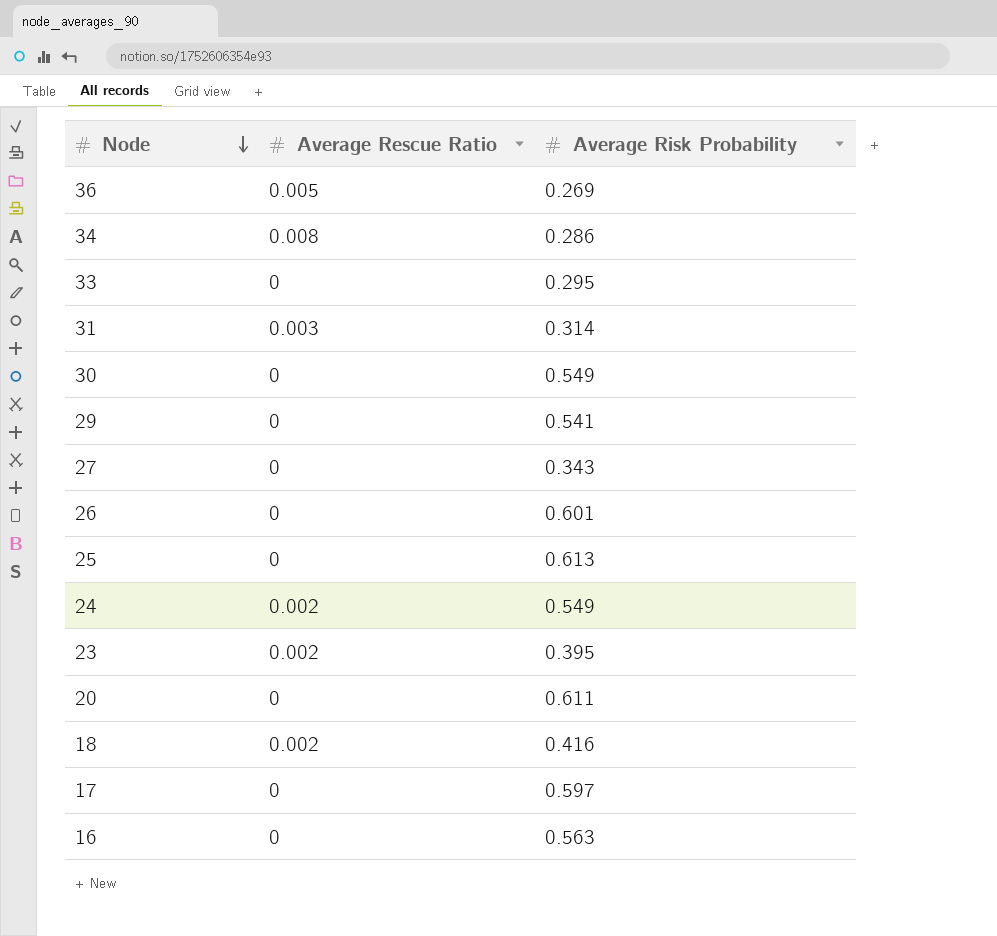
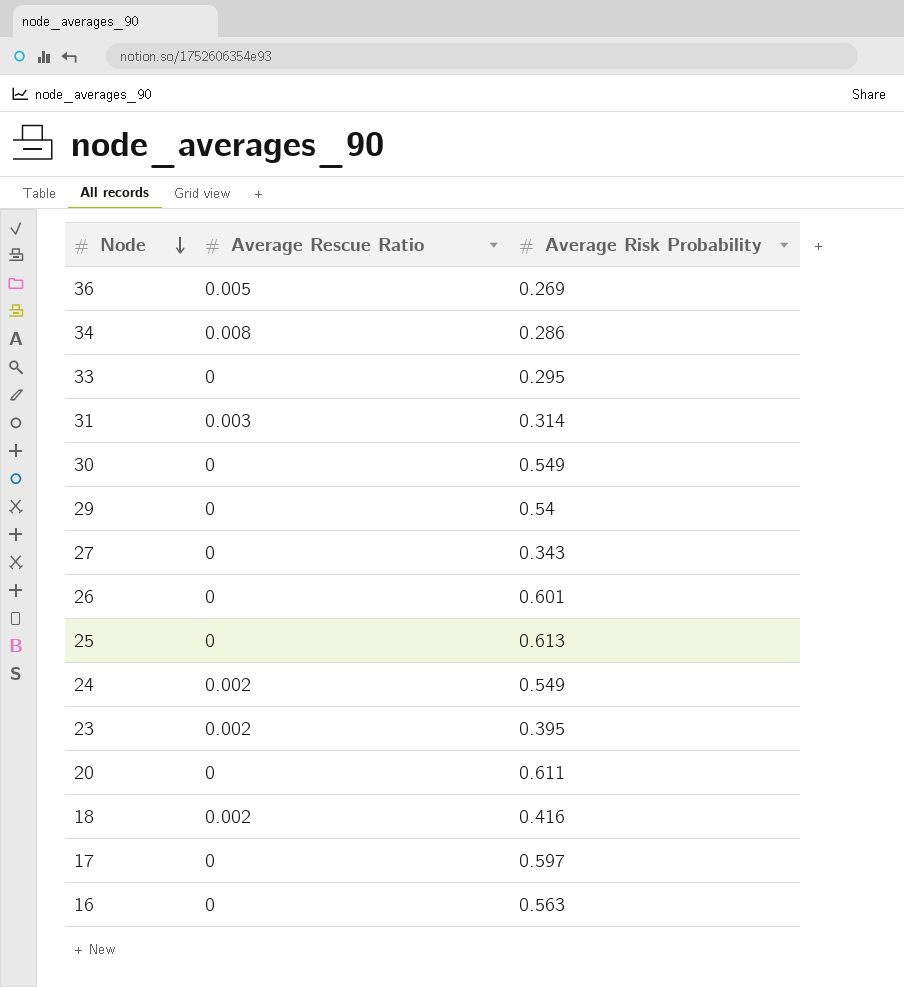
29 | Average Risk Probability: 0.541 -> 0.54

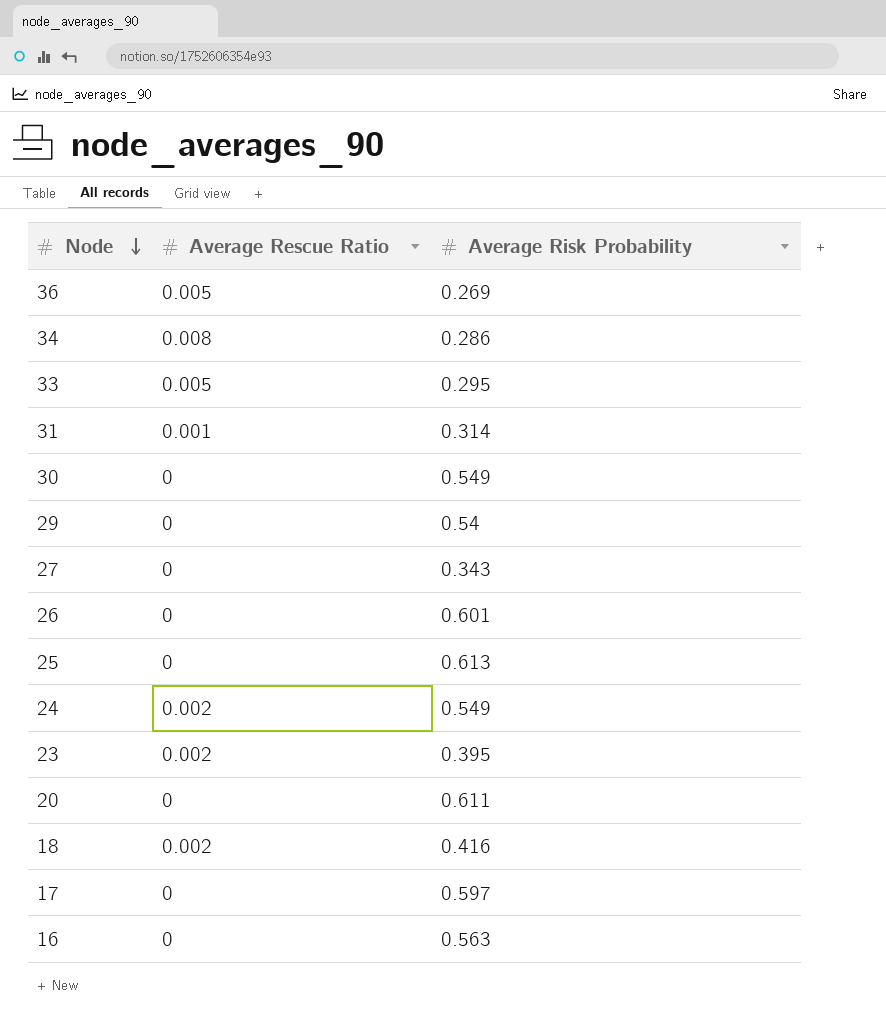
33 | Average Rescue Ratio: 0 -> 0.005
31 | Average Rescue Ratio: 0.003 -> 0.001

